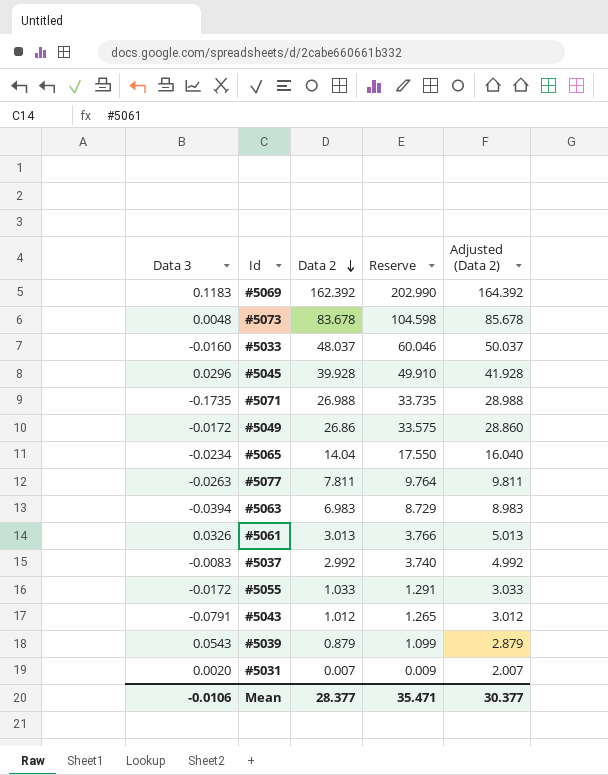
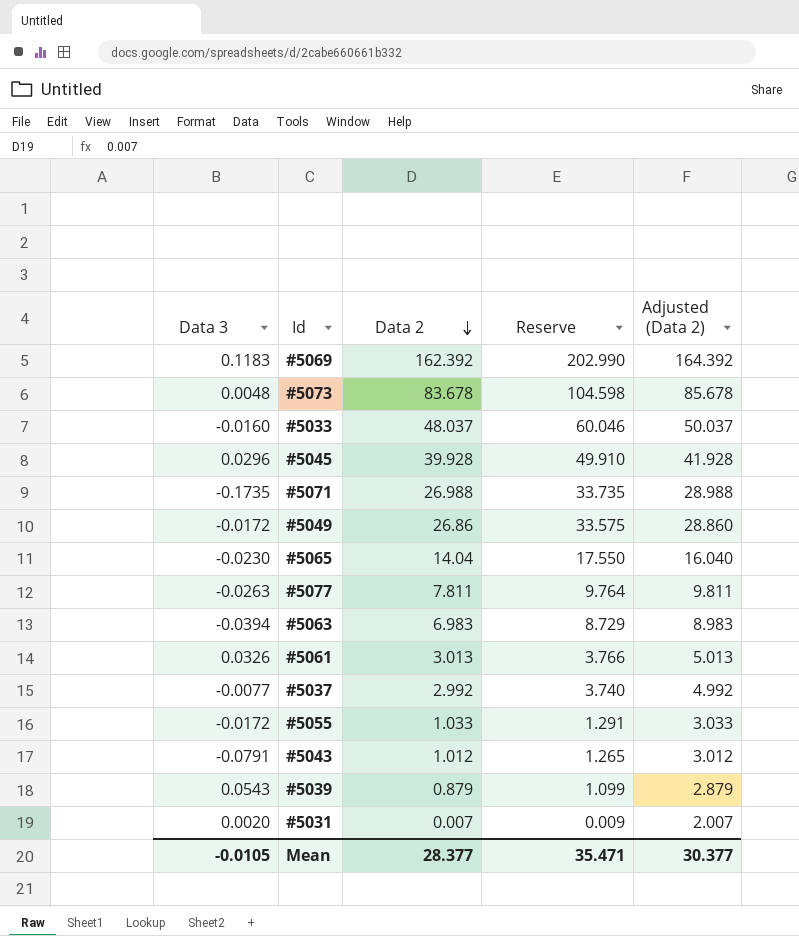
#5065 | Data 3: -0.0234 -> -0.0230
#5037 | Data 3: -0.0083 -> -0.0077
Mean | Data 3: -0.0106 -> -0.0105

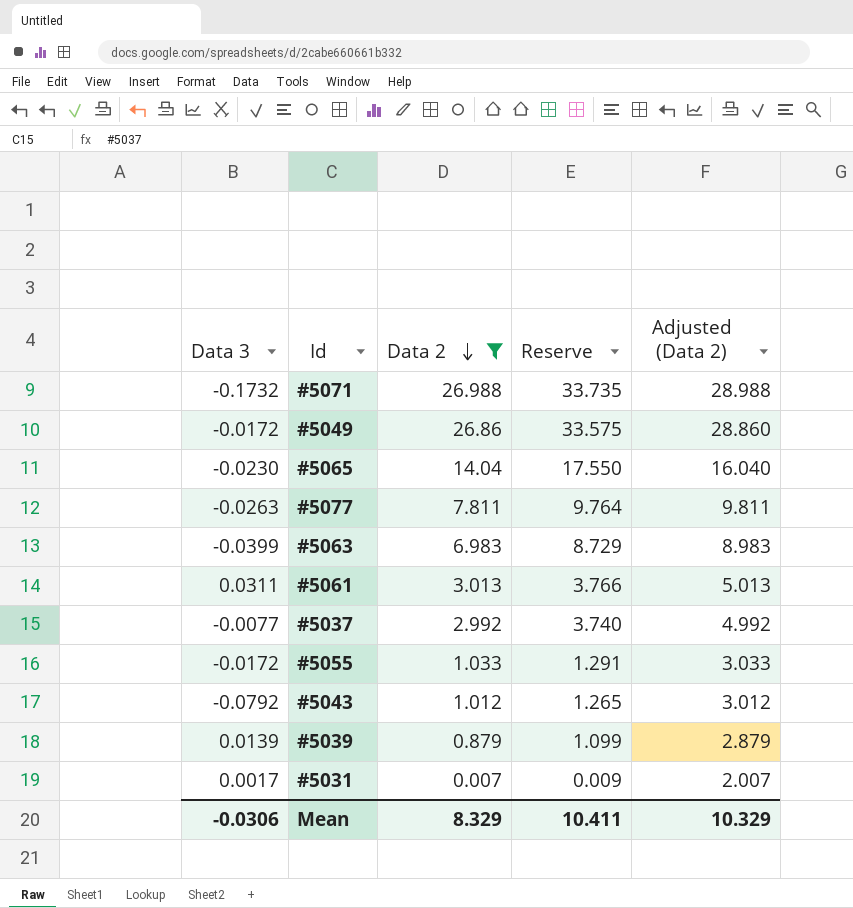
filter: none -> Data 2 <= 26.988
#5071 | Data 3: -0.1735 -> -0.1732
#5063 | Data 3: -0.0394 -> -0.0399
#5061 | Data 3: 0.0326 -> 0.0311
#5043 | Data 3: -0.0791 -> -0.0792
#5039 | Data 3: 0.0543 -> 0.0139
#5031 | Data 3: 0.0020 -> 0.0017
Mean | Data 3: -0.0105 -> -0.0306
Mean | Data 2: 28.377 -> 8.329
Mean | Reserve: 35.471 -> 10.411
Mean | Adjusted (Data 2): 30.377 -> 10.329

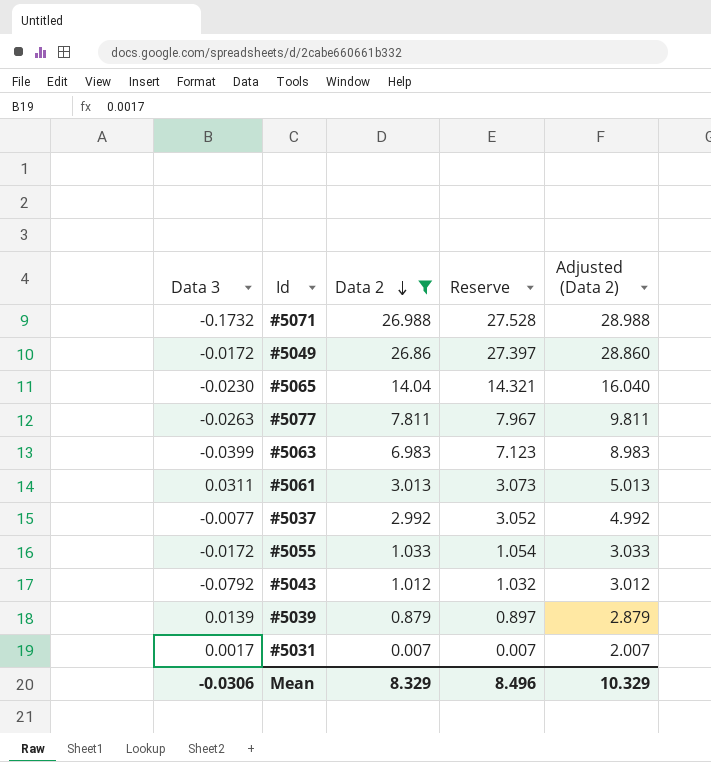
column Reserve | formula: [Data 2] * 1.25 -> [Data 2] * 1.02
Mean | Reserve: 10.411 -> 8.496

